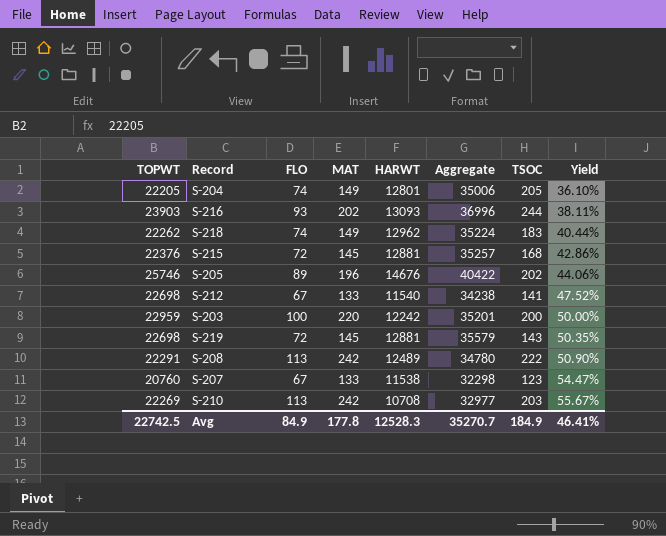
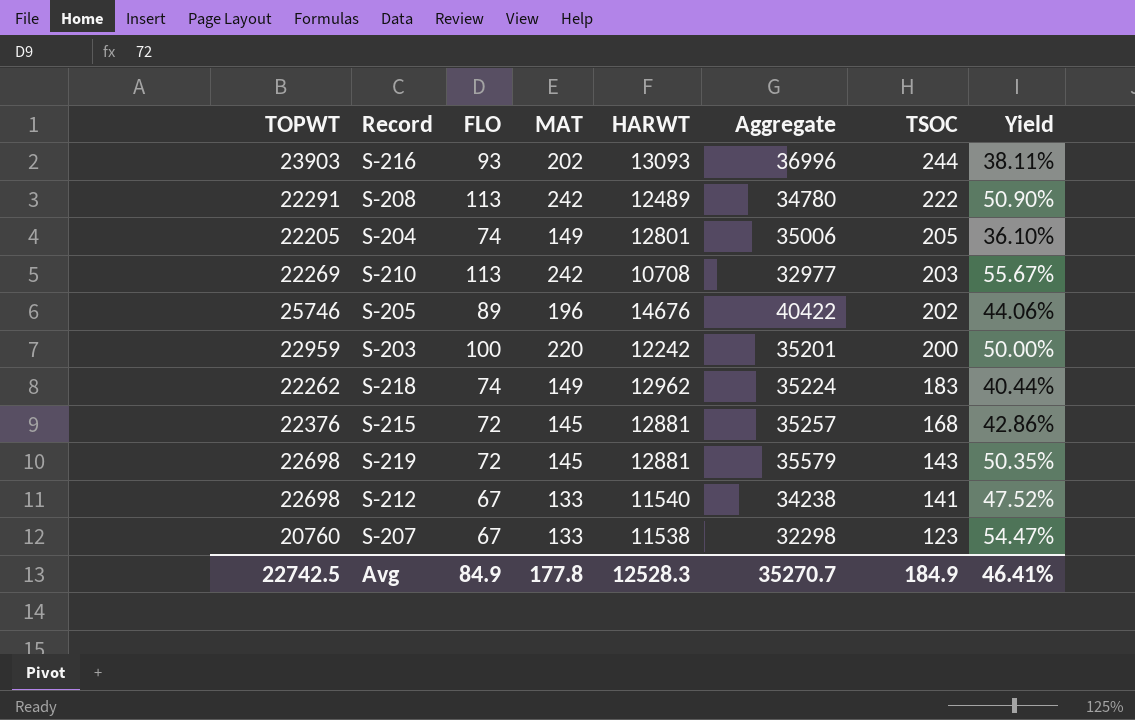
row order: Yield ascending -> TSOC descending

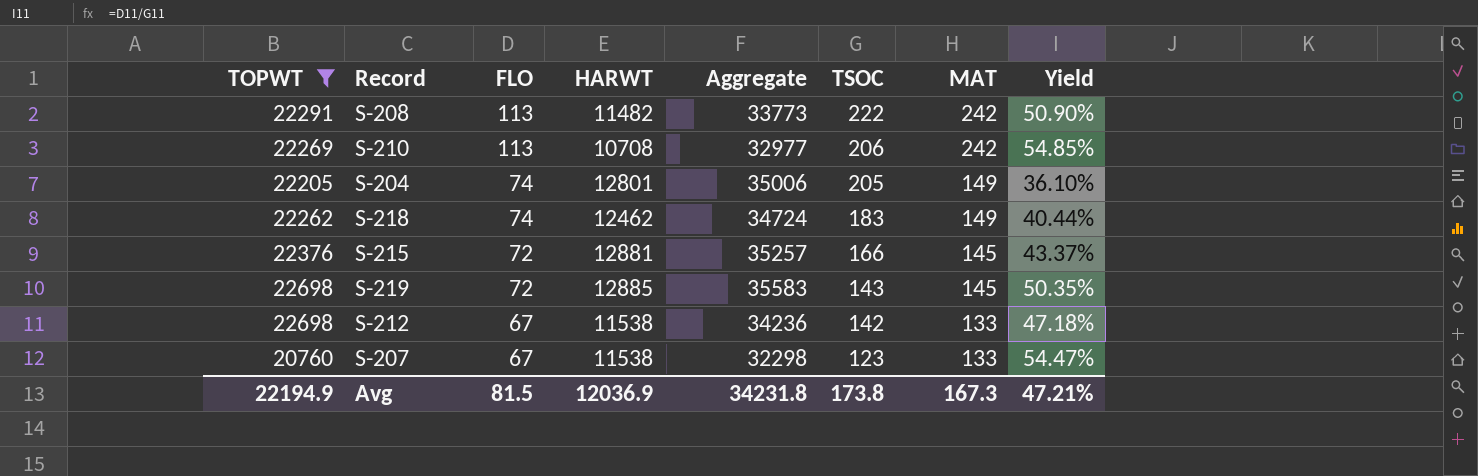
filter: none -> TOPWT <= 22698
row order: TSOC descending -> FLO descending
column MAT | position: 4 -> 7
S-208 | HARWT: 12489 -> 11482
S-208 | Aggregate: 34780 -> 33773
S-210 | TSOC: 203 -> 206
S-210 | Yield: 55.67% -> 54.85%
S-218 | HARWT: 12962 -> 12462
S-218 | Aggregate: 35224 -> 34724
S-215 | TSOC: 168 -> 166
S-215 | Yield: 42.86% -> 43.37%
S-219 | HARWT: 12881 -> 12885
S-219 | Aggregate: 35579 -> 35583
S-212 | HARWT: 11540 -> 11538
S-212 | Aggregate: 34238 -> 34236
S-212 | TSOC: 141 -> 142
S-212 | Yield: 47.52% -> 47.18%
Avg | TOPWT: 22742.5 -> 22194.9
Avg | FLO: 84.9 -> 81.5
Avg | HARWT: 12528.3 -> 12036.9
Avg | Aggregate: 35270.7 -> 34231.8
Avg | TSOC: 184.9 -> 173.8
Avg | MAT: 177.8 -> 167.3
Avg | Yield: 46.41% -> 47.21%

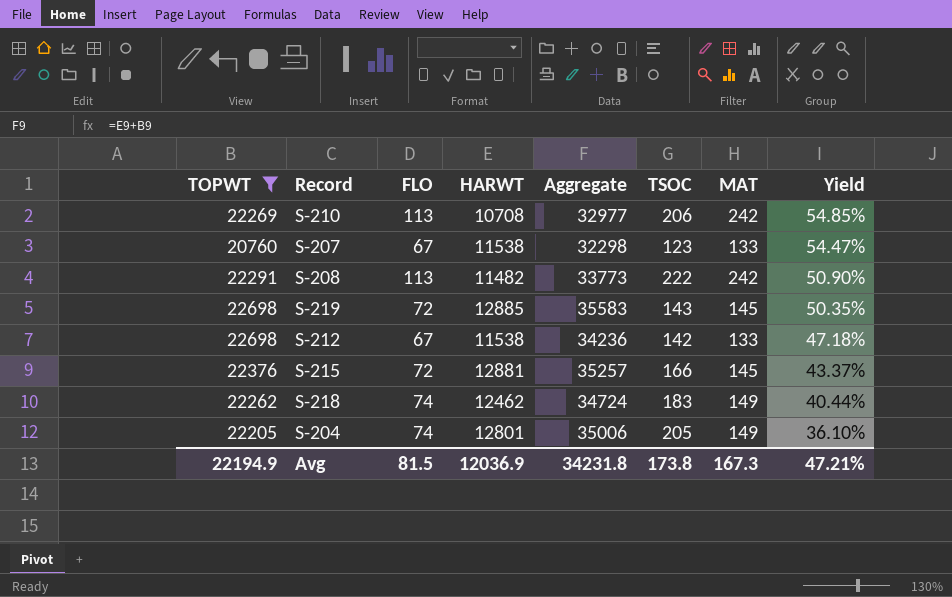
row order: FLO descending -> Yield descending

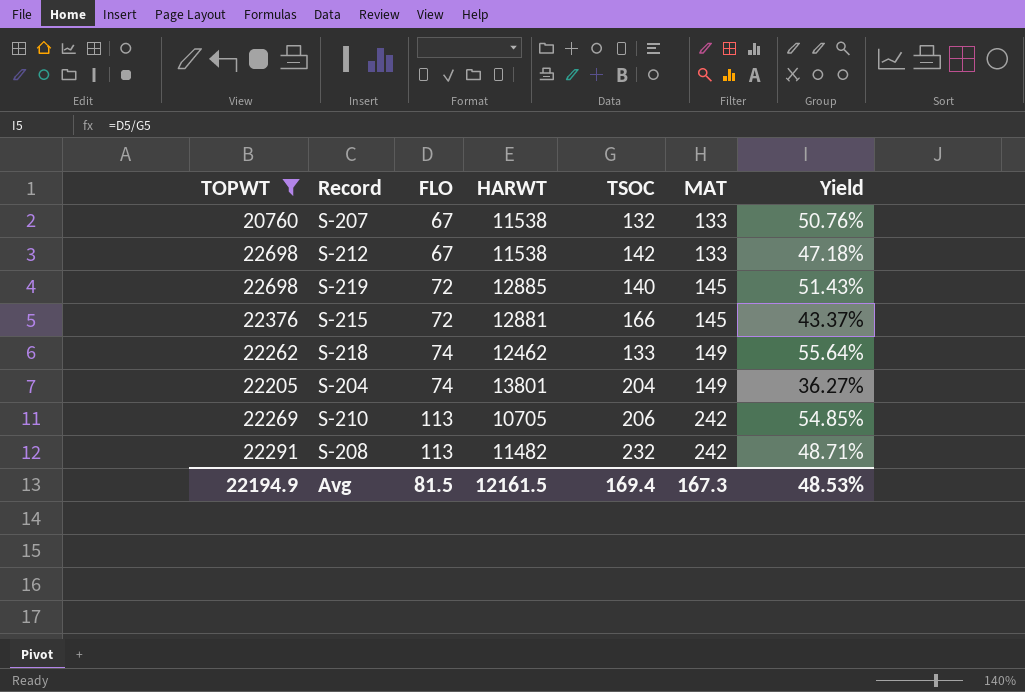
row order: Yield descending -> FLO ascending
column Aggregate | formula: [TOPWT] + [HARWT] -> none
S-207 | TSOC: 123 -> 132
S-207 | Yield: 54.47% -> 50.76%
S-219 | TSOC: 143 -> 140
S-219 | Yield: 50.35% -> 51.43%
S-218 | TSOC: 183 -> 133
S-218 | Yield: 40.44% -> 55.64%
S-204 | HARWT: 12801 -> 13801
S-204 | TSOC: 205 -> 204
S-204 | Yield: 36.10% -> 36.27%
S-210 | HARWT: 10708 -> 10705
S-208 | TSOC: 222 -> 232
S-208 | Yield: 50.90% -> 48.71%
Avg | HARWT: 12036.9 -> 12161.5
Avg | TSOC: 173.8 -> 169.4
Avg | Yield: 47.21% -> 48.53%

